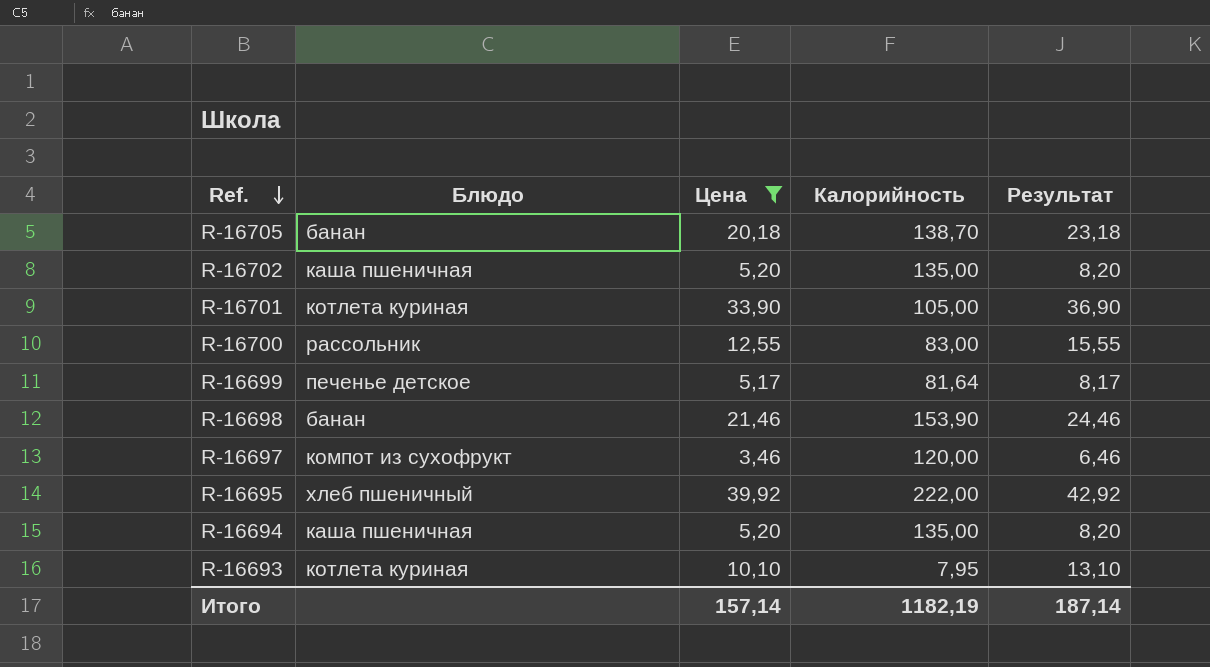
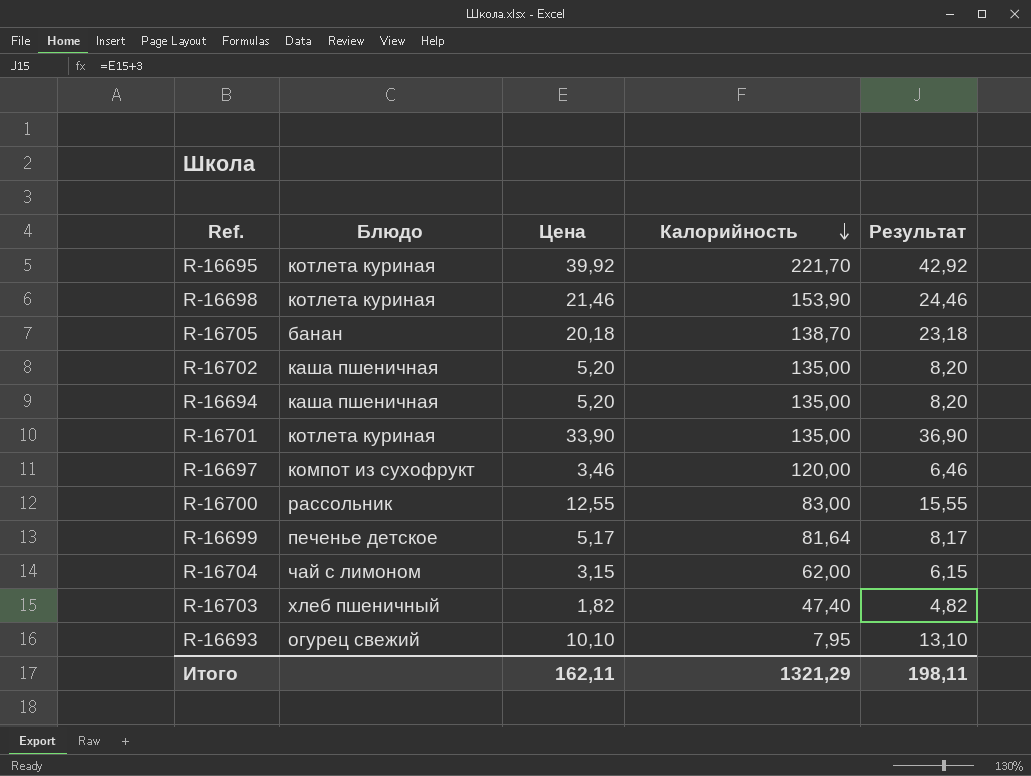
filter: Цена >= 3,46 -> none
row order: Ref. descending -> Калорийность descending
R-16695 | Блюдо: хлеб пшеничный -> котлета куриная
R-16695 | Калорийность: 222,00 -> 221,70
R-16698 | Блюдо: банан -> котлета куриная
R-16701 | Калорийность: 105,00 -> 135,00
R-16693 | Блюдо: котлета куриная -> огурец свежий
Итого | Цена: 157,14 -> 162,11
Итого | Калорийность: 1182,19 -> 1321,29
Итого | Результат: 187,14 -> 198,11

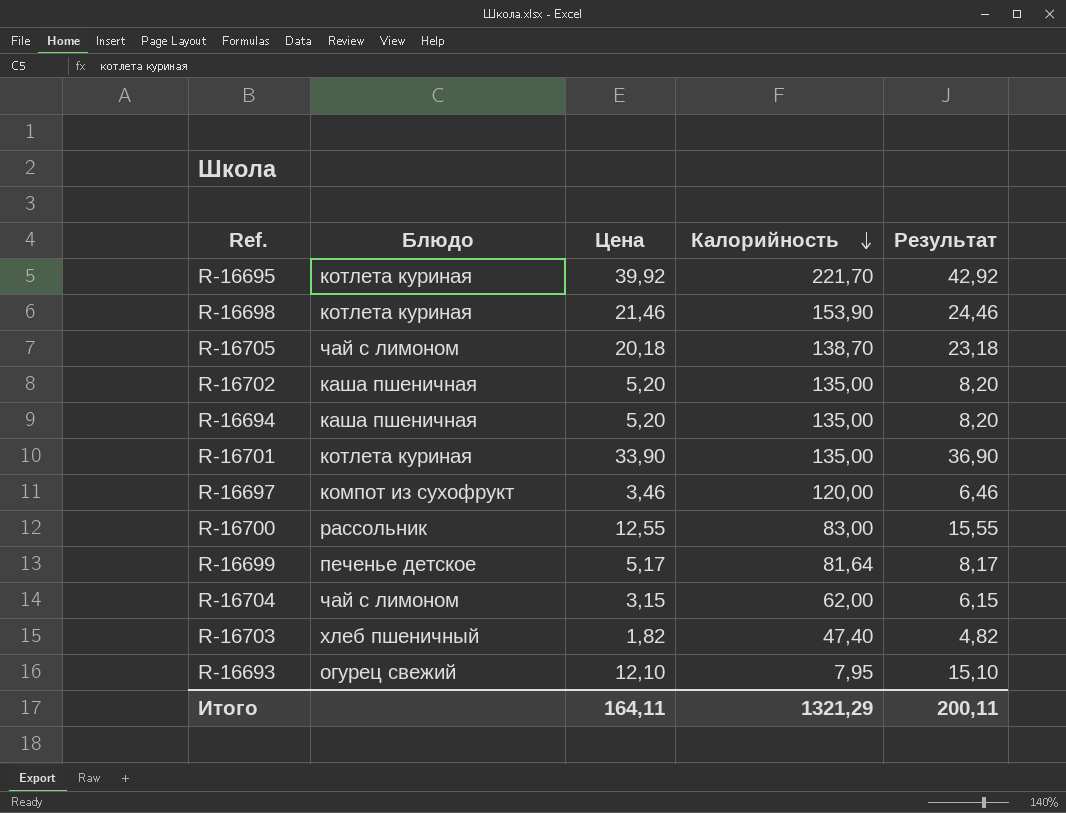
R-16705 | Блюдо: банан -> чай с лимоном
R-16693 | Цена: 10,10 -> 12,10
R-16693 | Результат: 13,10 -> 15,10
Итого | Цена: 162,11 -> 164,11
Итого | Результат: 198,11 -> 200,11

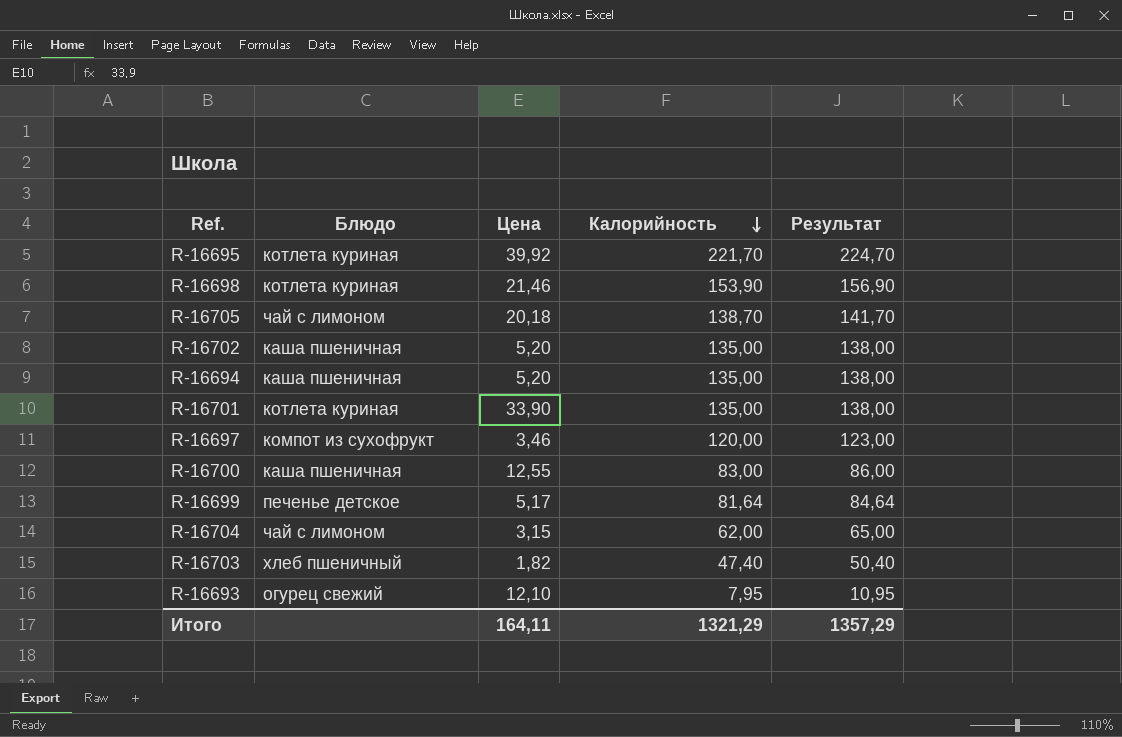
column Результат | formula: [Цена] + 3 -> [Калорийность] + 3
R-16700 | Блюдо: рассольник -> каша пшеничная
Итого | Результат: 200,11 -> 1357,29

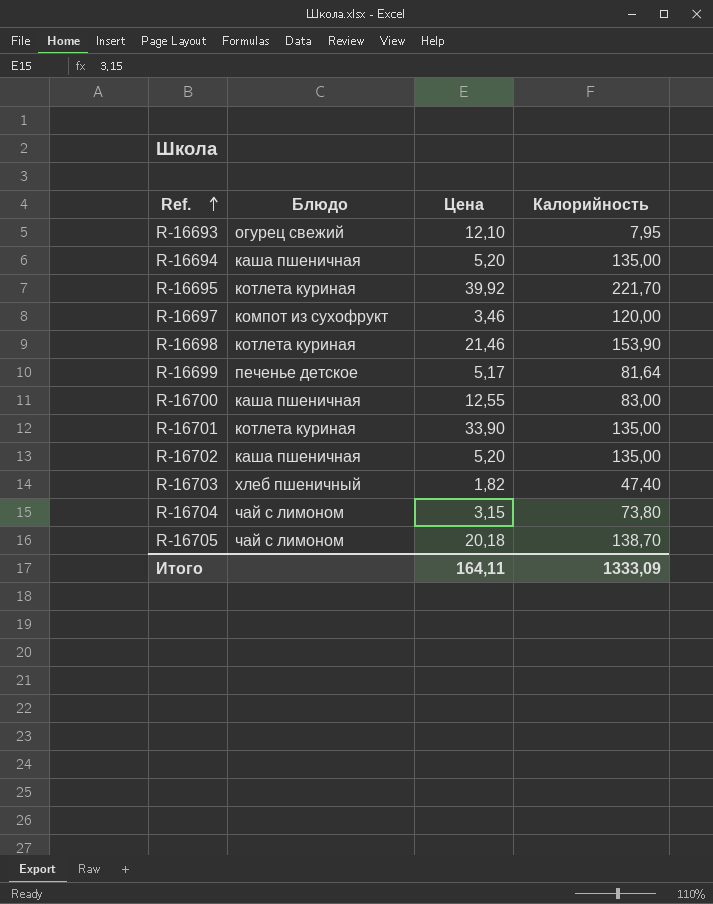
row order: Калорийность descending -> Ref. ascending
column Результат | formula: [Калорийность] + 3 -> none
R-16704 | Калорийность: 62,00 -> 73,80
Итого | Калорийность: 1321,29 -> 1333,09

